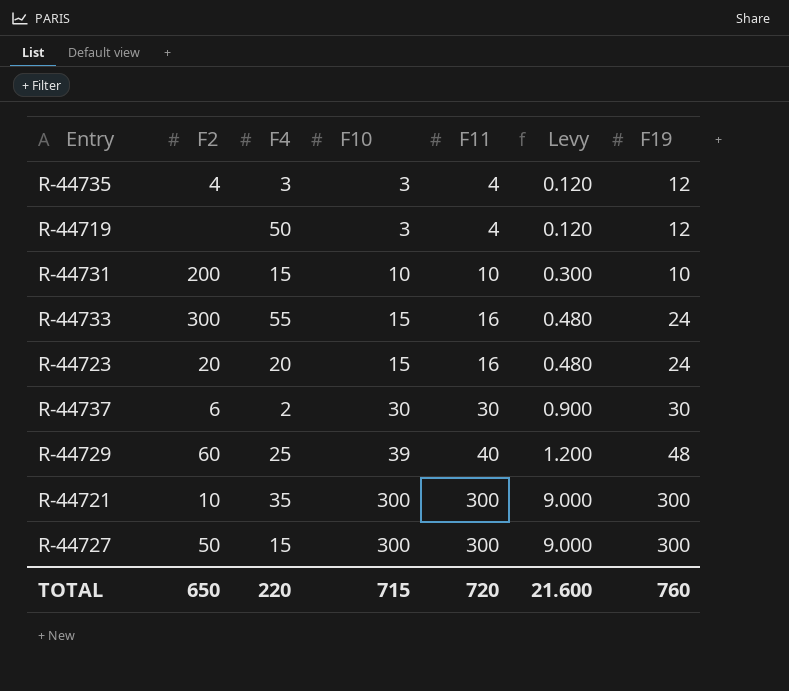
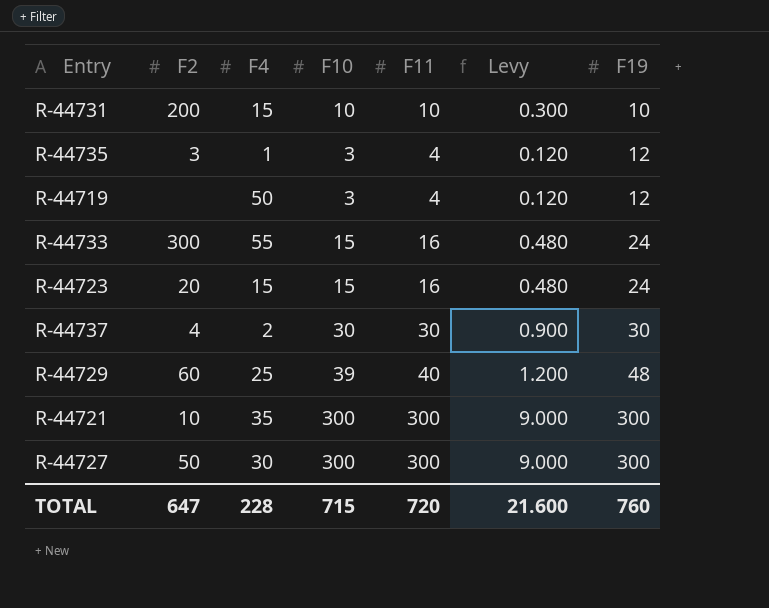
row order: F10 ascending -> F19 ascending
R-44735 | F2: 4 -> 3
R-44735 | F4: 3 -> 1
R-44723 | F4: 20 -> 15
R-44737 | F2: 6 -> 4
R-44727 | F4: 15 -> 30
TOTAL | F2: 650 -> 647
TOTAL | F4: 220 -> 228

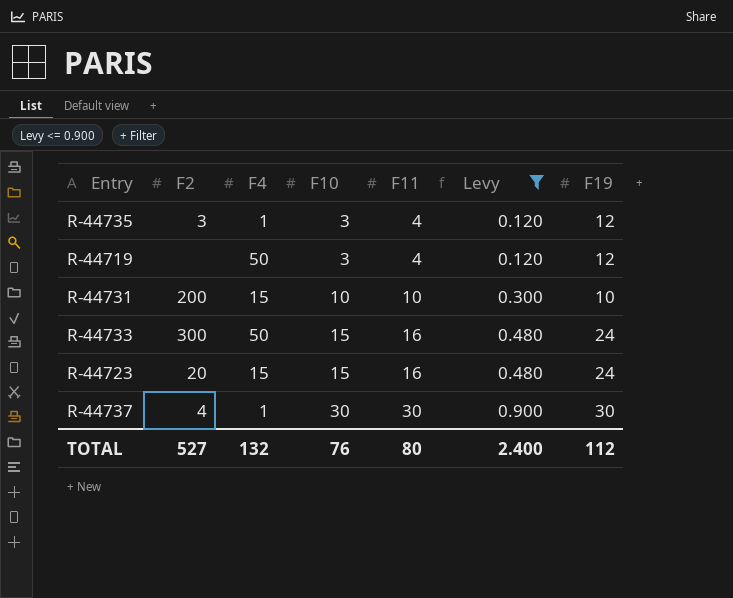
filter: none -> Levy <= 0.900
row order: F19 ascending -> F10 ascending
R-44733 | F4: 55 -> 50
R-44737 | F4: 2 -> 1
TOTAL | F2: 647 -> 527
TOTAL | F4: 228 -> 132
TOTAL | F10: 715 -> 76
TOTAL | F11: 720 -> 80
TOTAL | Levy: 21.600 -> 2.400
TOTAL | F19: 760 -> 112

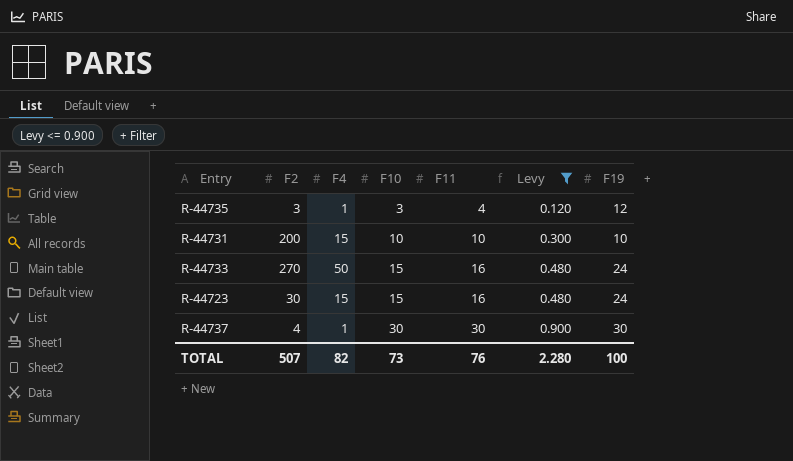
row R-44719: none | 50 | 3 | 4 | 0.120 | 12 -> none
R-44733 | F2: 300 -> 270
R-44723 | F2: 20 -> 30
TOTAL | F2: 527 -> 507
TOTAL | F4: 132 -> 82
TOTAL | F10: 76 -> 73
TOTAL | F11: 80 -> 76
TOTAL | Levy: 2.400 -> 2.280
TOTAL | F19: 112 -> 100

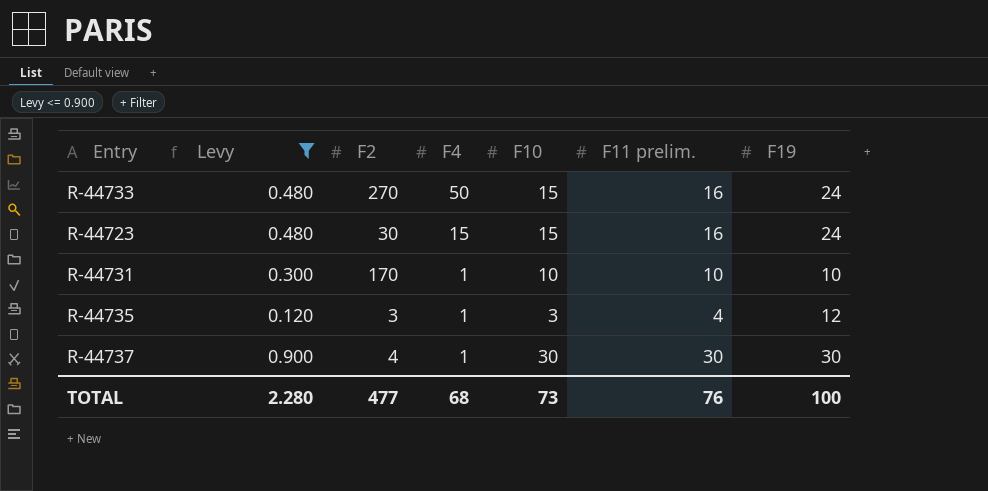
row order: F10 ascending -> F4 descending
column Levy | position: 6 -> 2
column name: F11 -> F11 prelim.
R-44731 | F2: 200 -> 170
R-44731 | F4: 15 -> 1
TOTAL | F2: 507 -> 477
TOTAL | F4: 82 -> 68

